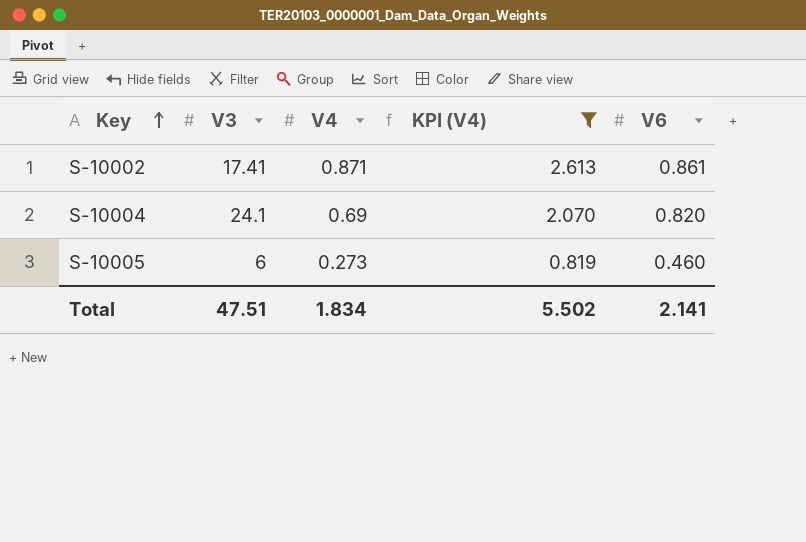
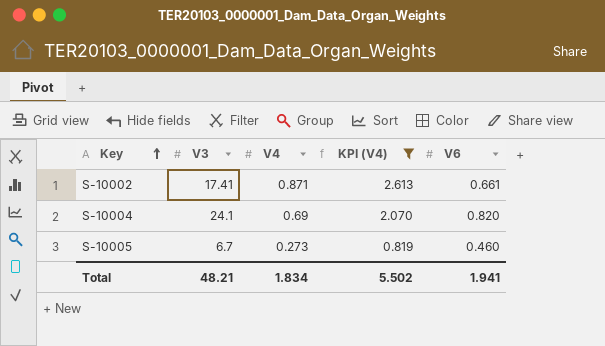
S-10002 | V6: 0.861 -> 0.661
S-10005 | V3: 6 -> 6.7
Total | V3: 47.51 -> 48.21
Total | V6: 2.141 -> 1.941

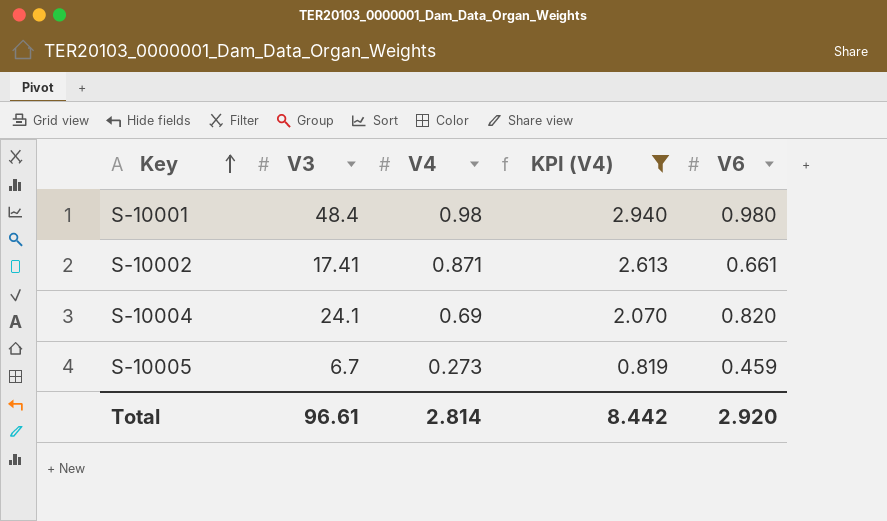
row S-10001: none -> 48.4 | 0.98 | 2.940 | 0.980
S-10005 | V6: 0.460 -> 0.459
Total | V3: 48.21 -> 96.61
Total | V4: 1.834 -> 2.814
Total | KPI (V4): 5.502 -> 8.442
Total | V6: 1.941 -> 2.920

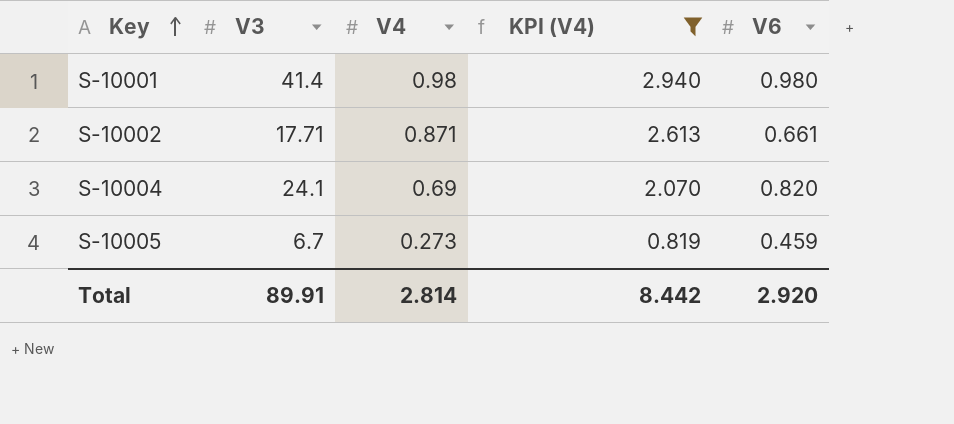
S-10001 | V3: 48.4 -> 41.4
S-10002 | V3: 17.41 -> 17.71
Total | V3: 96.61 -> 89.91

